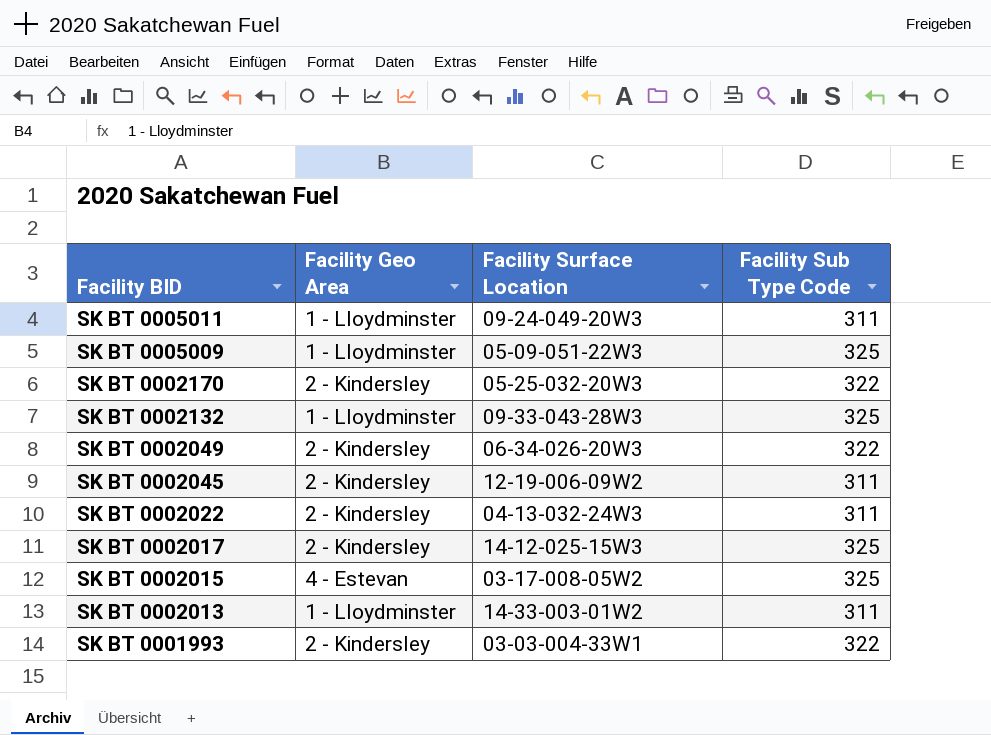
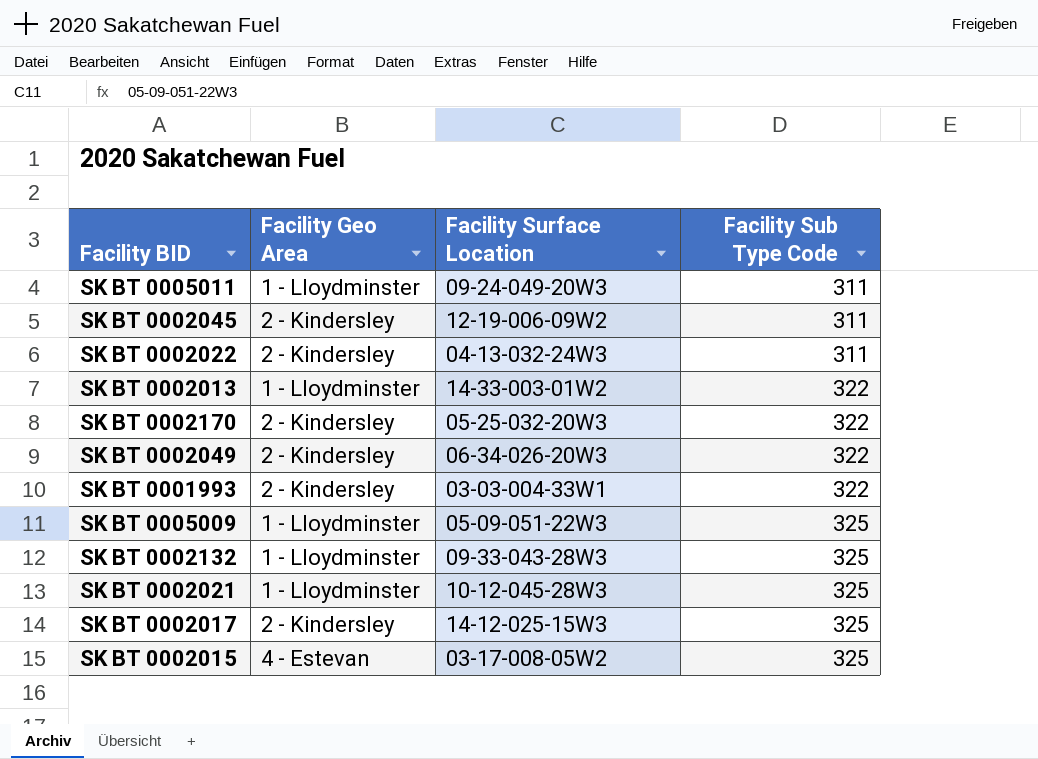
row order: Facility BID descending -> Facility Sub Type Code ascending
SK BT 0002013 | Facility Sub Type Code: 311 -> 322
row SK BT 0002021: none -> 1 - Lloydminster | 10-12-045-28W3 | 325

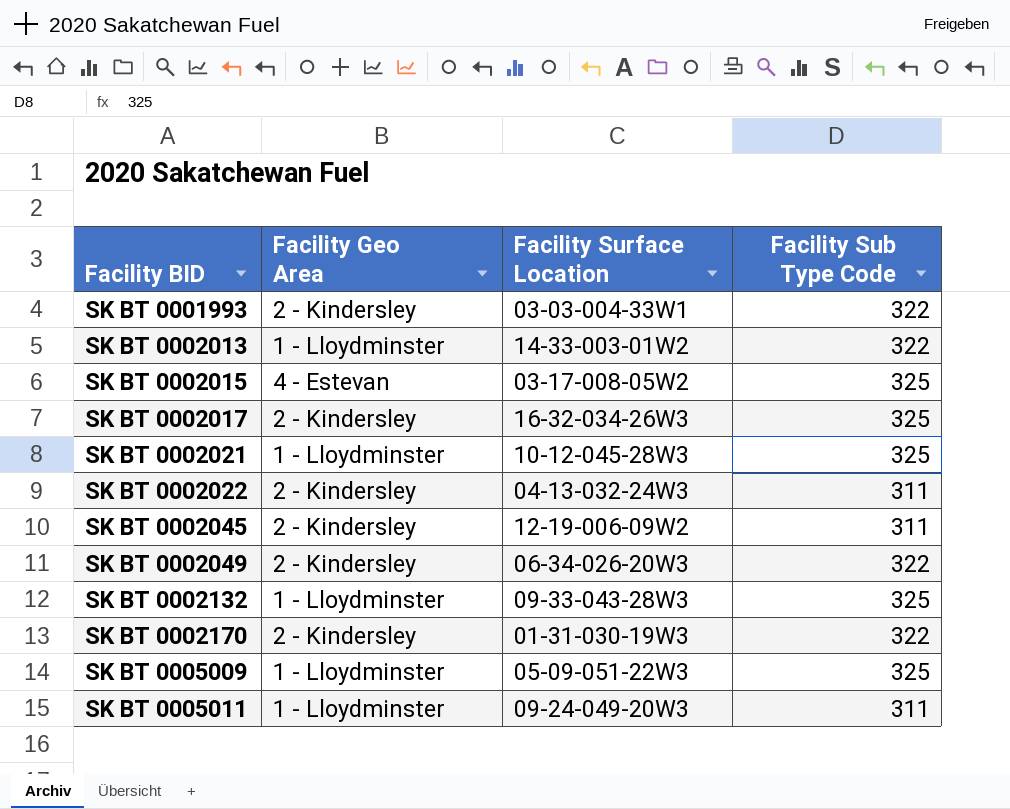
row order: Facility Sub Type Code ascending -> Facility BID ascending
SK BT 0002017 | Facility Surface Location: 14-12-025-15W3 -> 16-32-034-26W3
SK BT 0002170 | Facility Surface Location: 05-25-032-20W3 -> 01-31-030-19W3

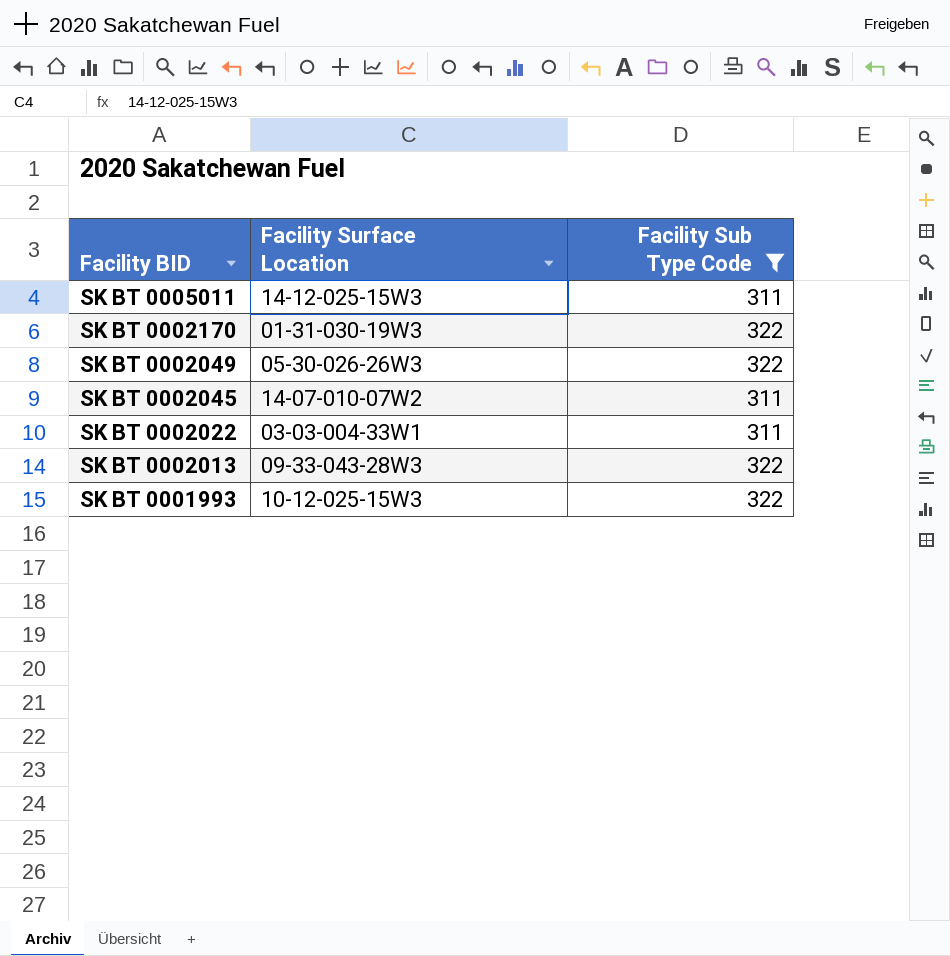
filter: none -> Facility Sub Type Code != 325
row order: Facility BID ascending -> Facility BID descending
column Facility Geo Area | position: 2 -> none
SK BT 0005011 | Facility Surface Location: 09-24-049-20W3 -> 14-12-025-15W3
SK BT 0002049 | Facility Surface Location: 06-34-026-20W3 -> 05-30-026-26W3
SK BT 0002045 | Facility Surface Location: 12-19-006-09W2 -> 14-07-010-07W2
SK BT 0002022 | Facility Surface Location: 04-13-032-24W3 -> 03-03-004-33W1
SK BT 0002013 | Facility Surface Location: 14-33-003-01W2 -> 09-33-043-28W3
SK BT 0001993 | Facility Surface Location: 03-03-004-33W1 -> 10-12-025-15W3

